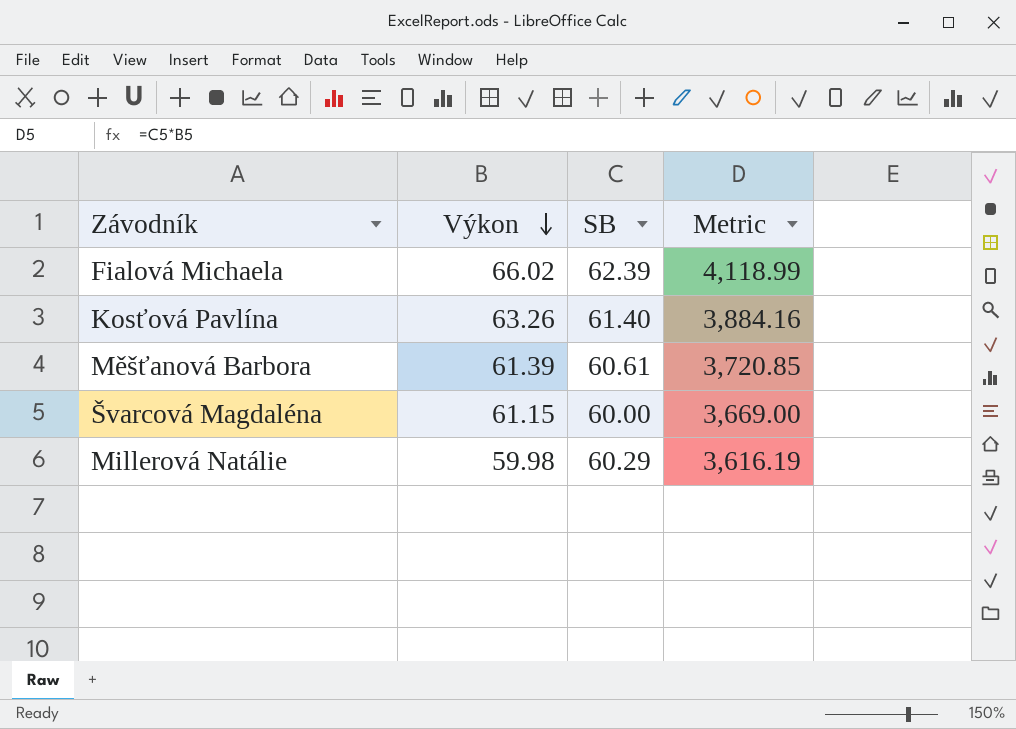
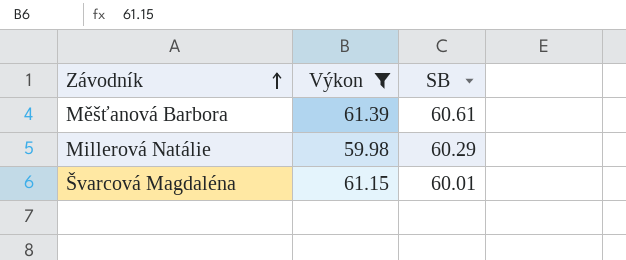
filter: none -> Výkon <= 61.39
row order: Výkon descending -> Závodník ascending
column Metric | formula: [Výkon] * [SB] -> none
Švarcová Magdaléna | SB: 60.00 -> 60.01

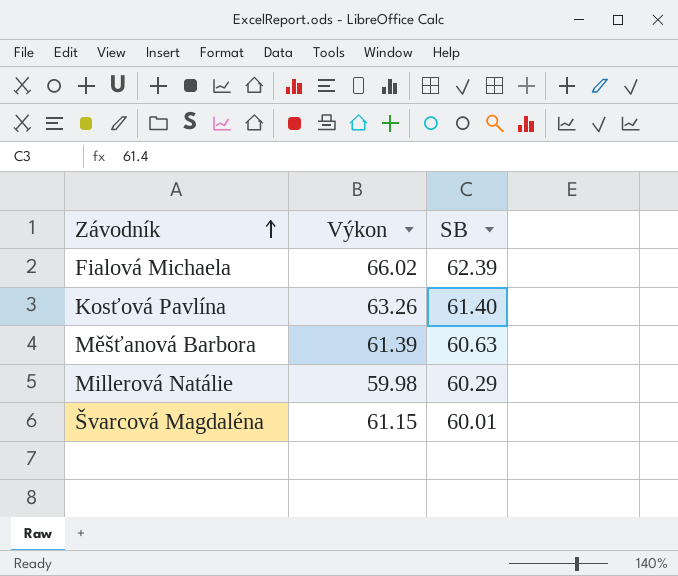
filter: Výkon <= 61.39 -> none
Měšťanová Barbora | SB: 60.61 -> 60.63

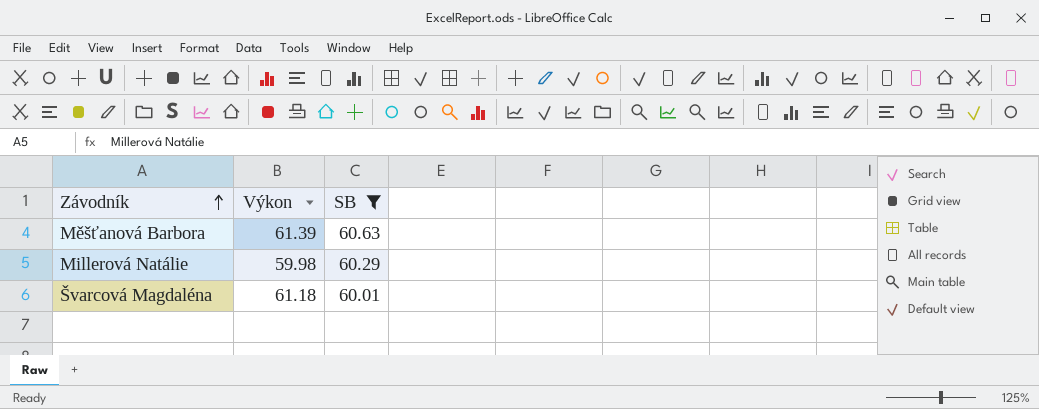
filter: none -> SB <= 60.63
Švarcová Magdaléna | Výkon: 61.15 -> 61.18

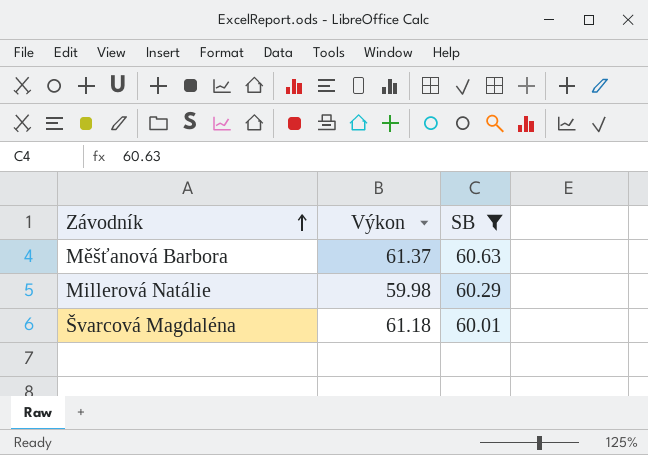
Měšťanová Barbora | Výkon: 61.39 -> 61.37

